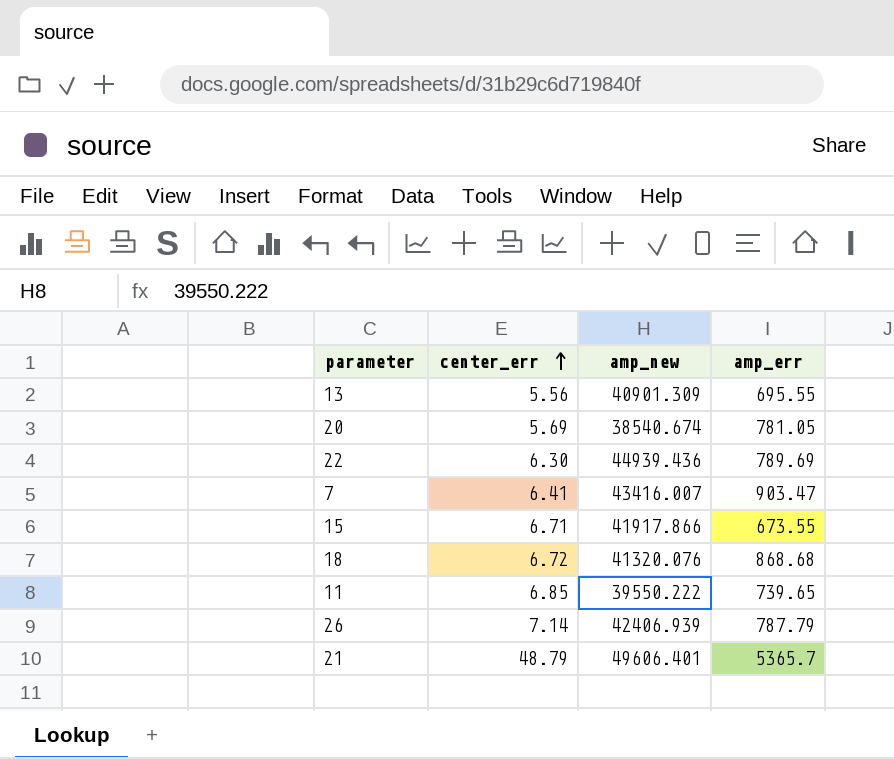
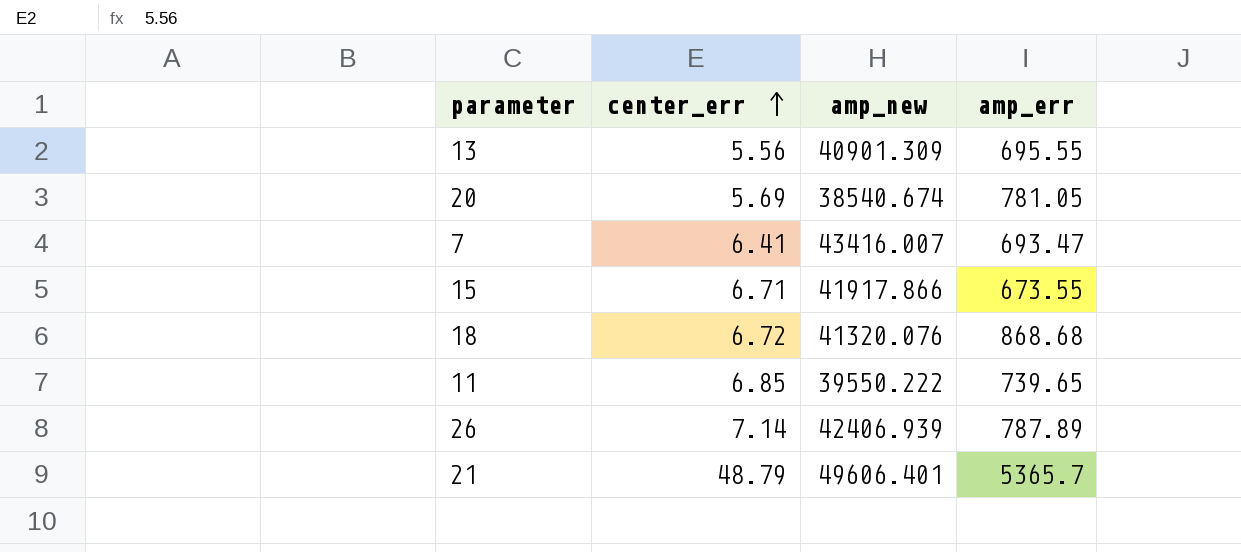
row 22: 6.30 | 44939.436 | 789.69 -> none
7 | amp_err: 903.47 -> 693.47
26 | amp_err: 787.79 -> 787.89

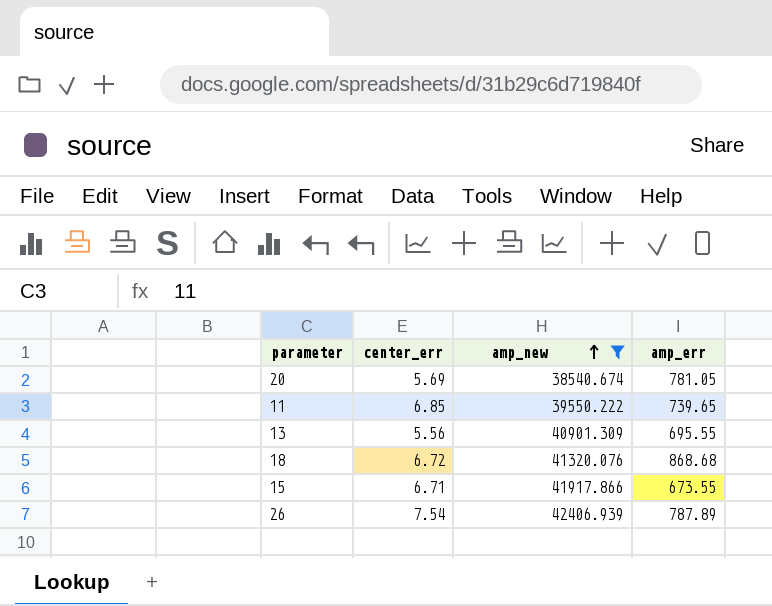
filter: none -> amp_new <= 42406.939
row order: center_err ascending -> amp_new ascending
26 | center_err: 7.14 -> 7.54

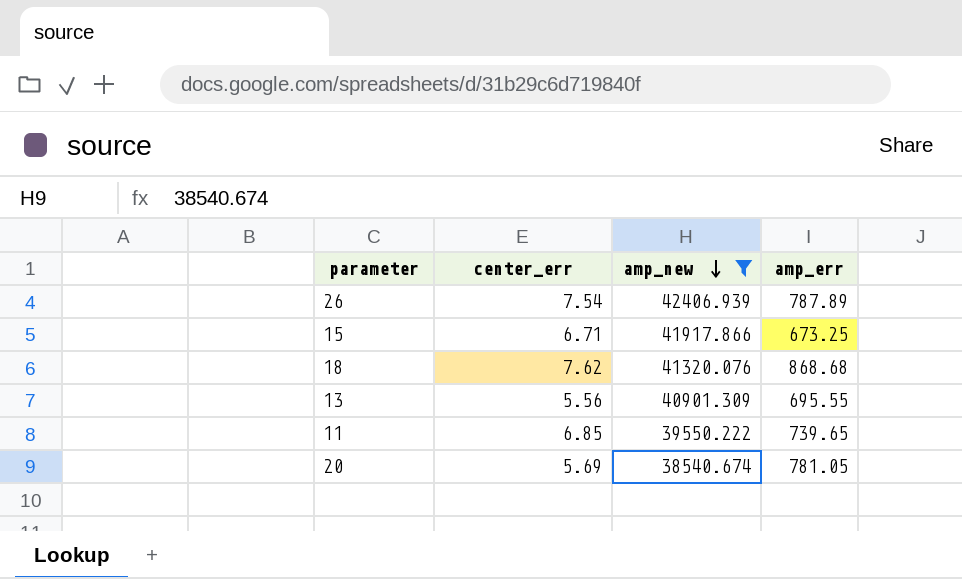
row order: amp_new ascending -> amp_new descending
15 | amp_err: 673.55 -> 673.25
18 | center_err: 6.72 -> 7.62

